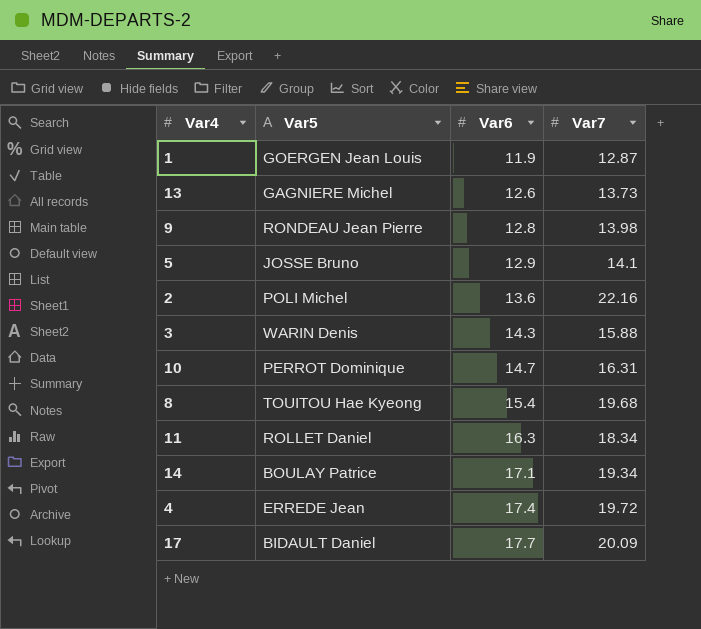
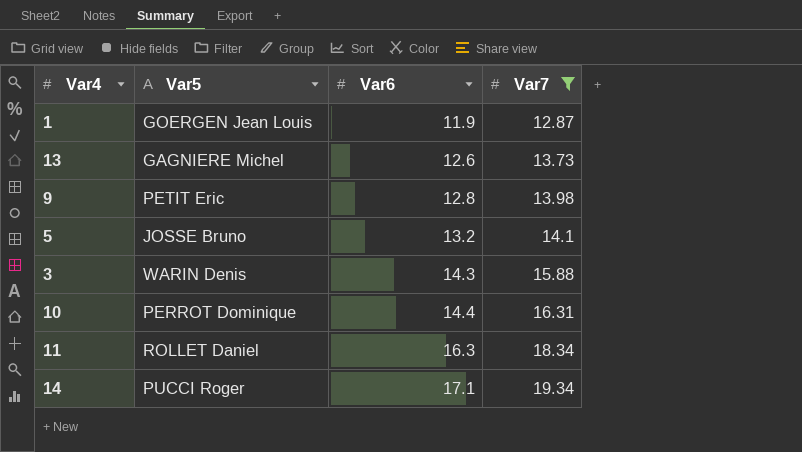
filter: none -> Var7 <= 19.34
9 | Var5: RONDEAU Jean Pierre -> PETIT Eric
5 | Var6: 12.9 -> 13.2
10 | Var6: 14.7 -> 14.4
14 | Var5: BOULAY Patrice -> PUCCI Roger

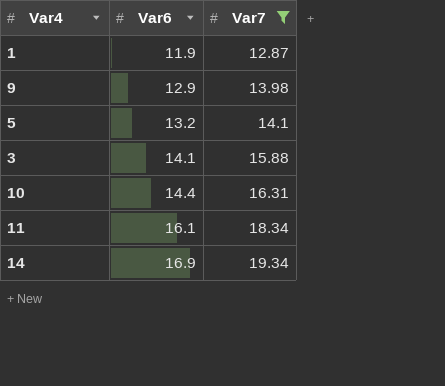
column Var5 | position: 2 -> none
row 13: GAGNIERE Michel | 12.6 | 13.73 -> none
9 | Var6: 12.8 -> 12.9
3 | Var6: 14.3 -> 14.1
11 | Var6: 16.3 -> 16.1
14 | Var6: 17.1 -> 16.9

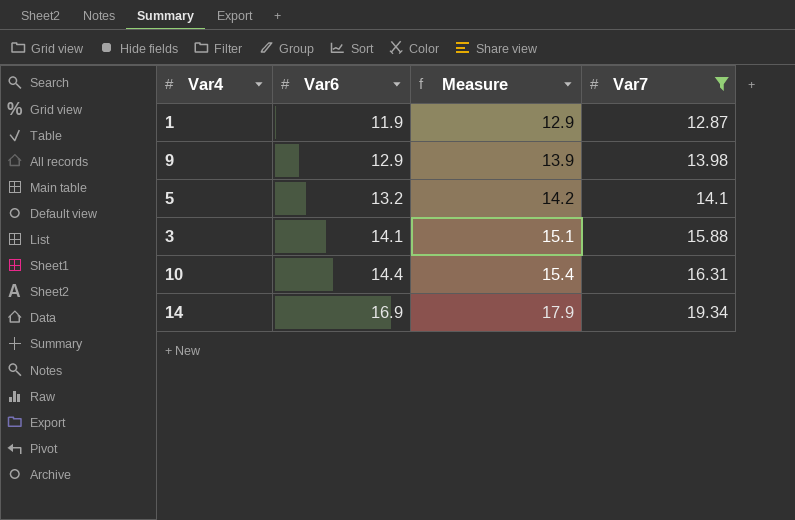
column Measure | formula: none -> [Var6] + 1
row 11: 16.1 | 18.34 -> none

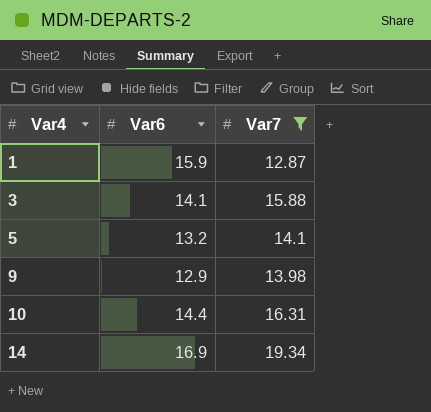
row order: Var6 ascending -> Var4 ascending
column Measure | formula: [Var6] + 1 -> none
1 | Var6: 11.9 -> 15.9

